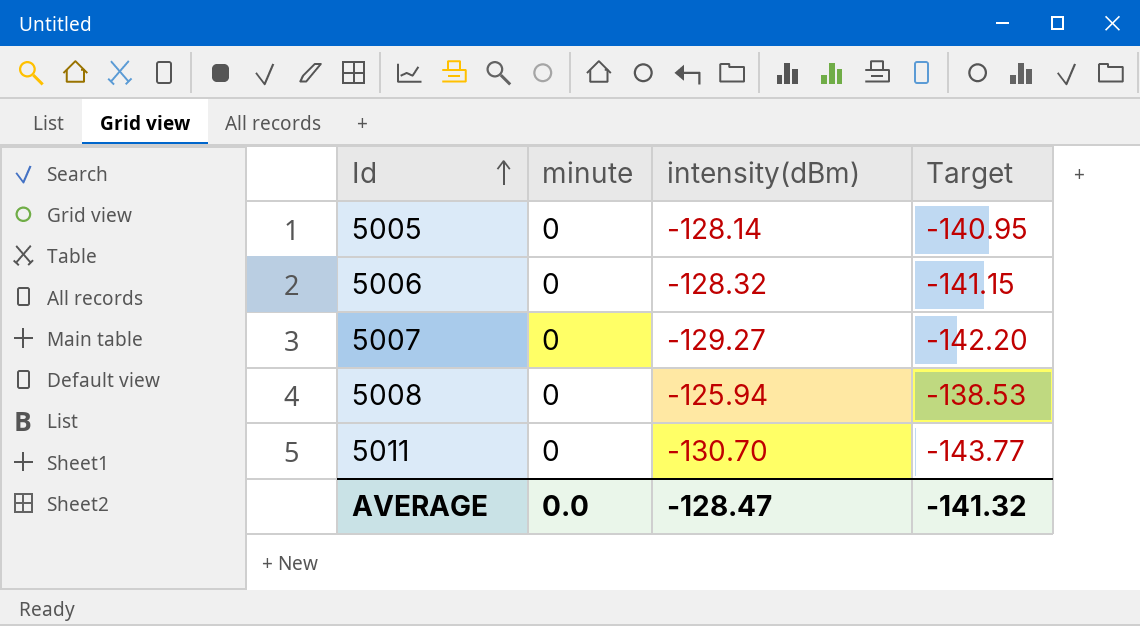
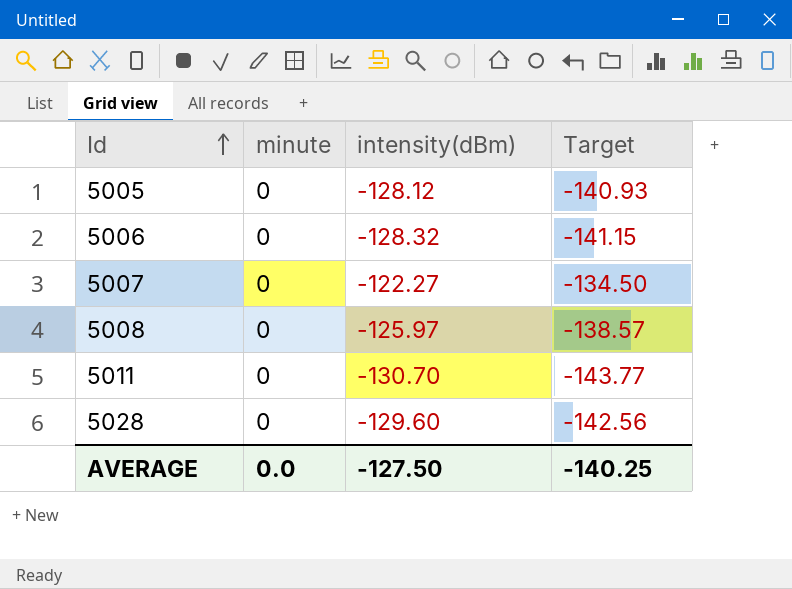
5005 | intensity(dBm): -128.14 -> -128.12
5005 | Target: -140.95 -> -140.93
5007 | intensity(dBm): -129.27 -> -122.27
5007 | Target: -142.20 -> -134.50
5008 | intensity(dBm): -125.94 -> -125.97
5008 | Target: -138.53 -> -138.57
row 5028: none -> 0 | -129.60 | -142.56
AVERAGE | intensity(dBm): -128.47 -> -127.50
AVERAGE | Target: -141.32 -> -140.25

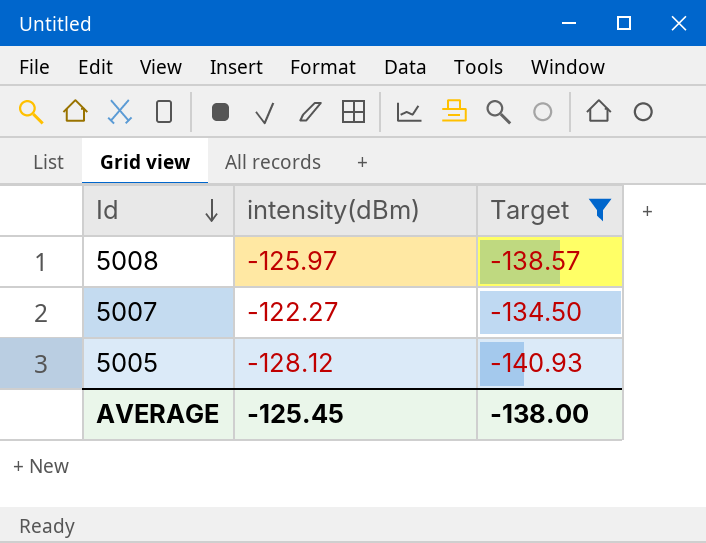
filter: none -> Target >= -140.93
row order: Id ascending -> Id descending
column minute | position: 2 -> none
AVERAGE | intensity(dBm): -127.50 -> -125.45
AVERAGE | Target: -140.25 -> -138.00

